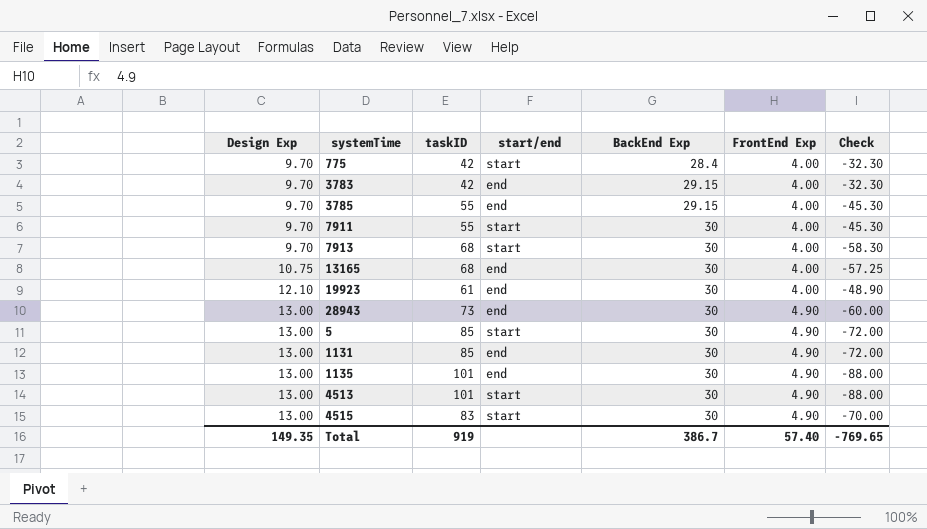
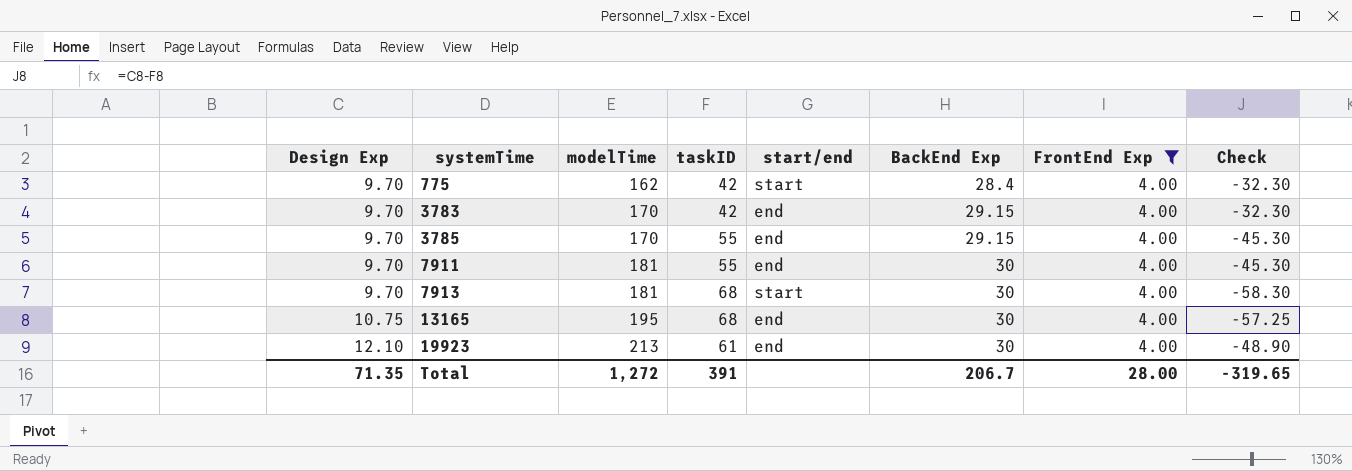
filter: none -> FrontEnd Exp = 4.00
column modelTime | position: none -> 3
7911 | start/end: start -> end
Total | Design Exp: 149.35 -> 71.35
Total | taskID: 919 -> 391
Total | BackEnd Exp: 386.7 -> 206.7
Total | FrontEnd Exp: 57.40 -> 28.00
Total | Check: -769.65 -> -319.65

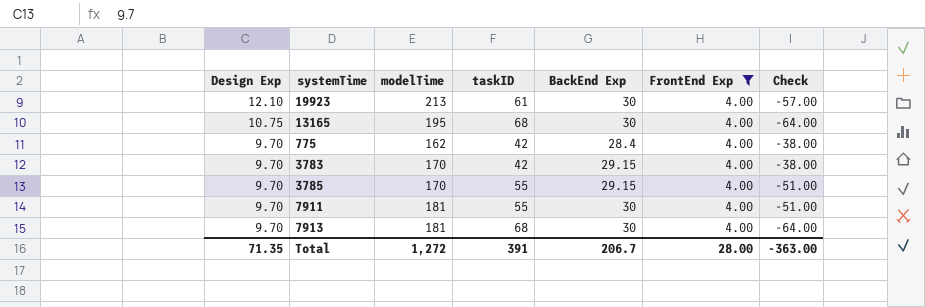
row order: Design Exp ascending -> Design Exp descending
column start/end | position: 5 -> none
column Check | formula: [Design Exp] - [taskID] -> [FrontEnd Exp] - [taskID]
Total | Check: -319.65 -> -363.00

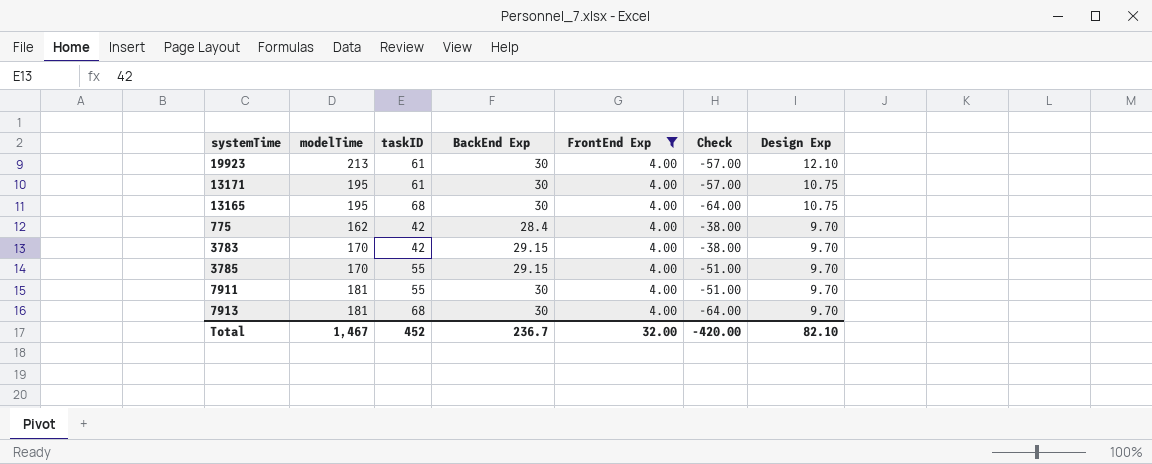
column Design Exp | position: 1 -> 7
row 13171: none -> 195 | 61 | 30 | 4.00 | -57.00 | 10.75
Total | modelTime: 1,272 -> 1,467
Total | taskID: 391 -> 452
Total | BackEnd Exp: 206.7 -> 236.7
Total | FrontEnd Exp: 28.00 -> 32.00
Total | Check: -363.00 -> -420.00
Total | Design Exp: 71.35 -> 82.10

